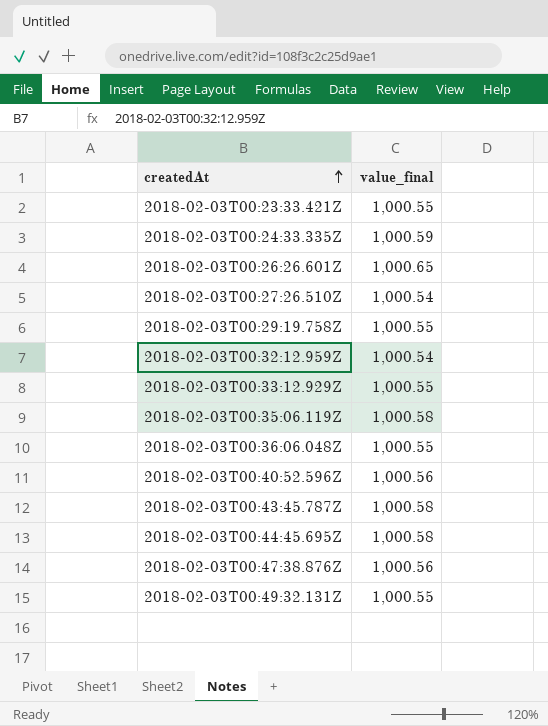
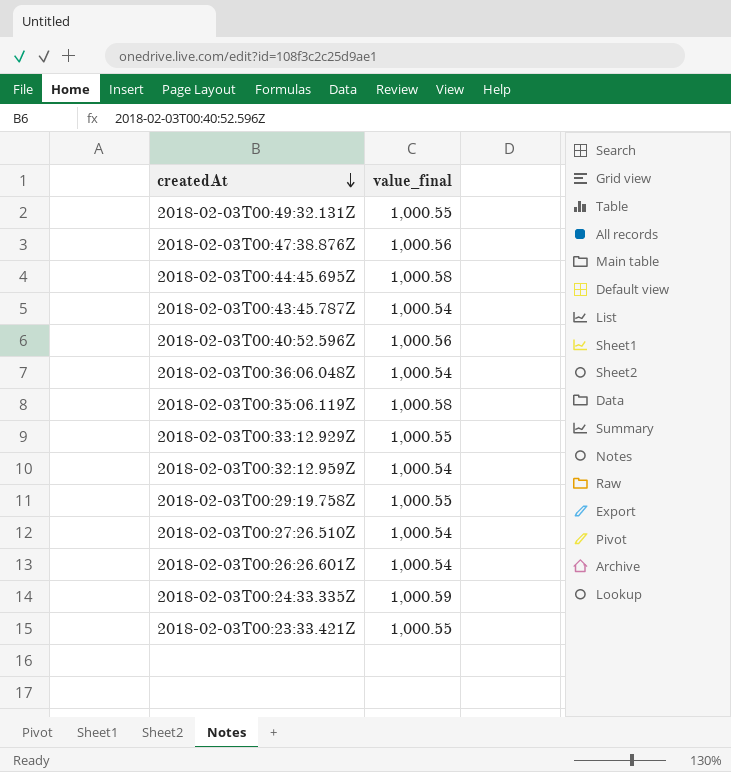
row order: createdAt ascending -> createdAt descending
2018-02-03T00:43:45.787Z | value_final: 1,000.58 -> 1,000.54
2018-02-03T00:36:06.048Z | value_final: 1,000.55 -> 1,000.54
2018-02-03T00:26:26.601Z | value_final: 1,000.65 -> 1,000.54

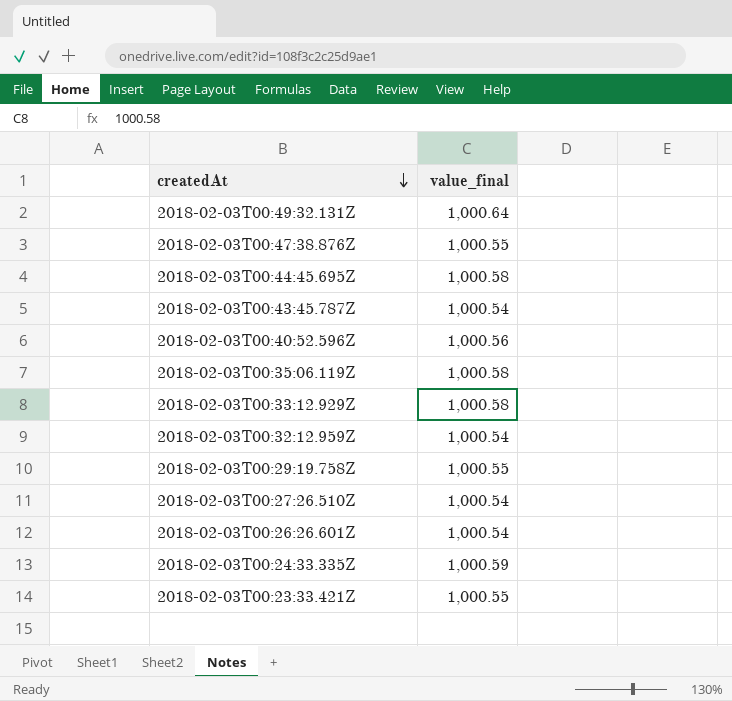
row 2018-02-03T00:36:06.048Z: 1,000.54 -> none
2018-02-03T00:49:32.131Z | value_final: 1,000.55 -> 1,000.64
2018-02-03T00:47:38.876Z | value_final: 1,000.56 -> 1,000.55
2018-02-03T00:33:12.929Z | value_final: 1,000.55 -> 1,000.58

